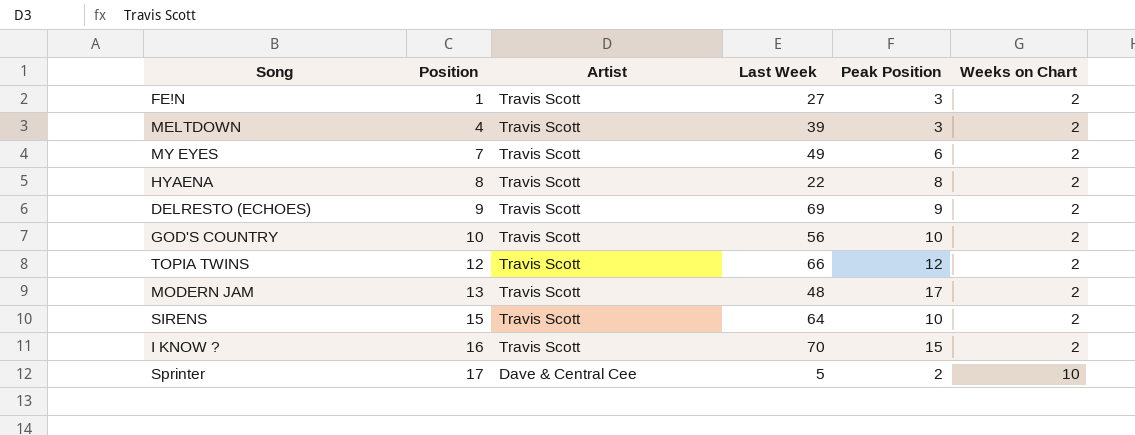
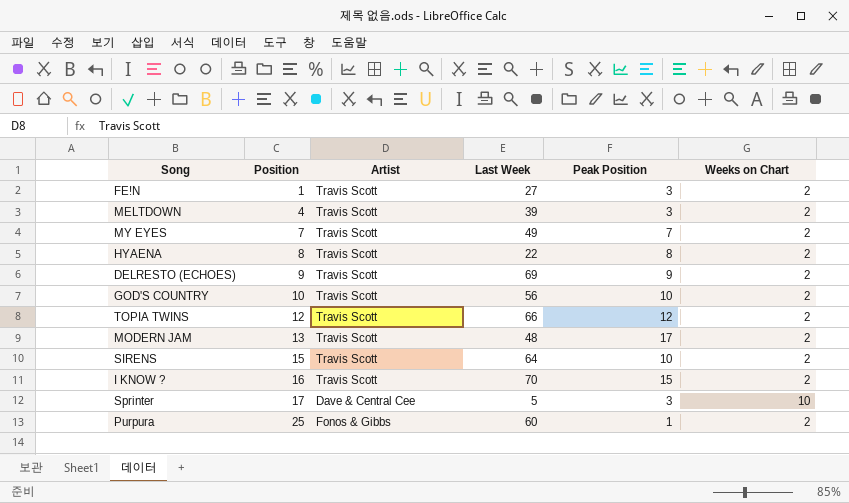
MY EYES | Peak Position: 6 -> 7
Sprinter | Peak Position: 2 -> 3
row Purpura: none -> 25 | Fonos & Gibbs | 60 | 1 | 2

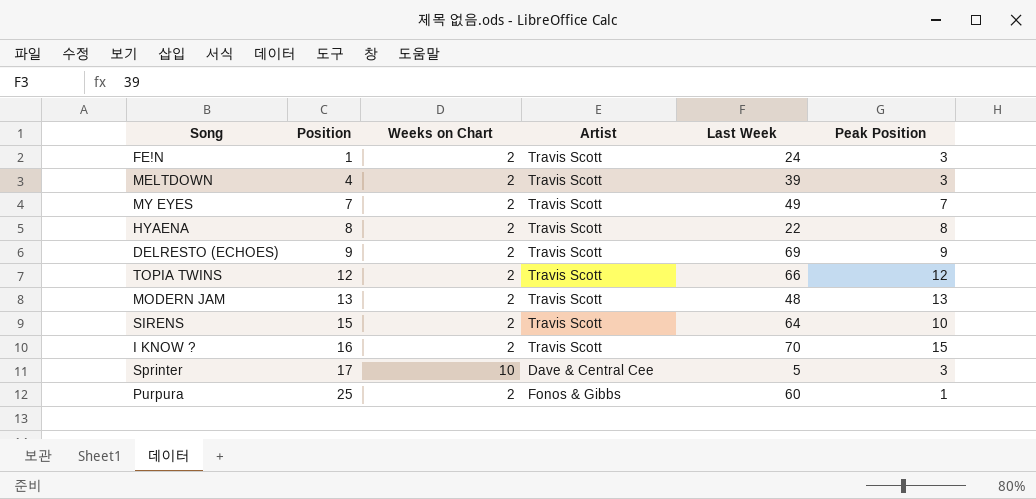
column Weeks on Chart | position: 6 -> 3
row GOD'S COUNTRY: 10 | Travis Scott | 56 | 10 | 2 -> none
FE!N | Last Week: 27 -> 24
MODERN JAM | Peak Position: 17 -> 13

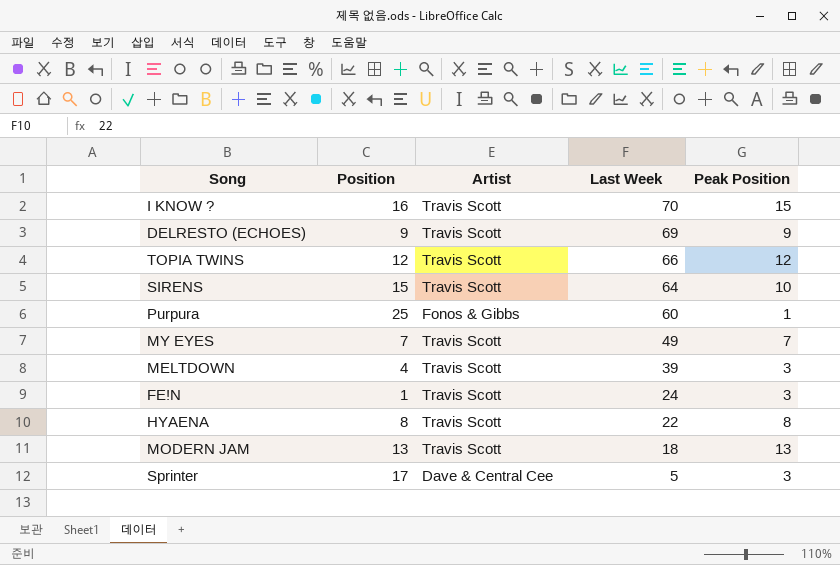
row order: Position ascending -> Last Week descending
column Weeks on Chart | position: 3 -> none
MODERN JAM | Last Week: 48 -> 18

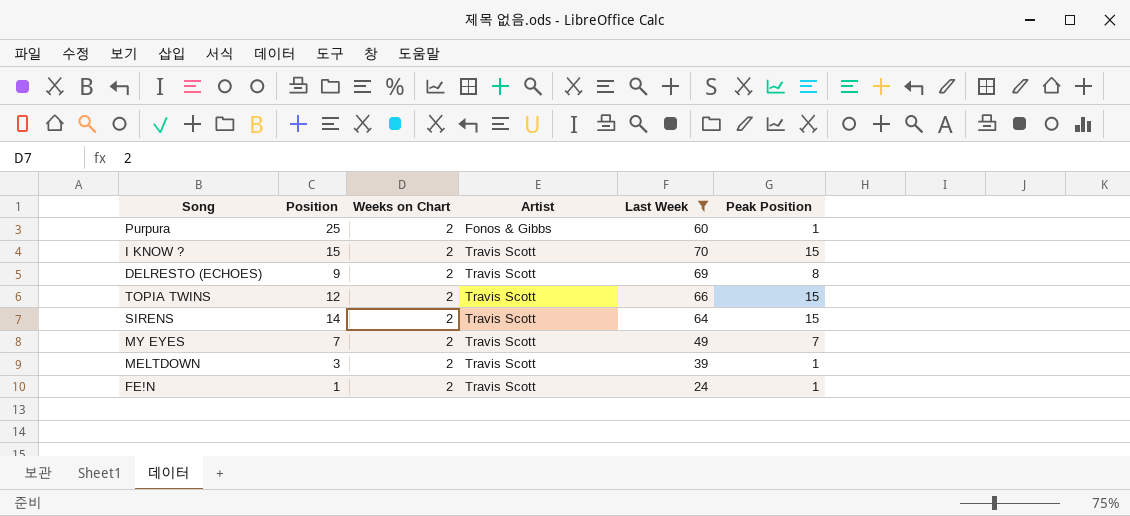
filter: none -> Last Week >= 24
row order: Last Week descending -> Artist ascending
column Weeks on Chart | position: none -> 3
I KNOW ? | Position: 16 -> 15
DELRESTO (ECHOES) | Peak Position: 9 -> 8
TOPIA TWINS | Peak Position: 12 -> 15
SIRENS | Position: 15 -> 14
SIRENS | Peak Position: 10 -> 15
MELTDOWN | Position: 4 -> 3
MELTDOWN | Peak Position: 3 -> 1
FE!N | Peak Position: 3 -> 1

